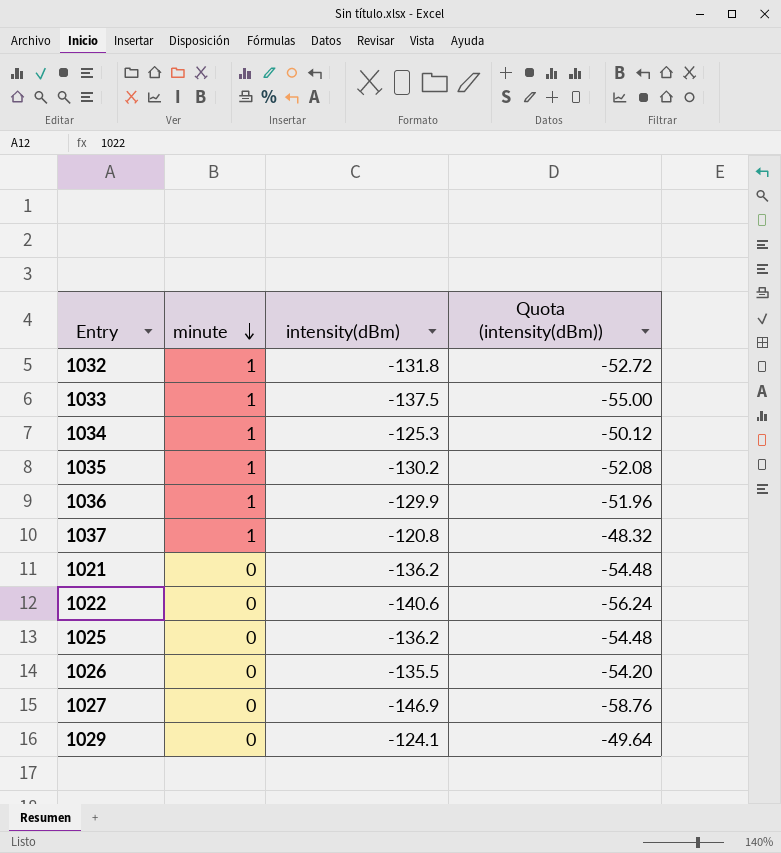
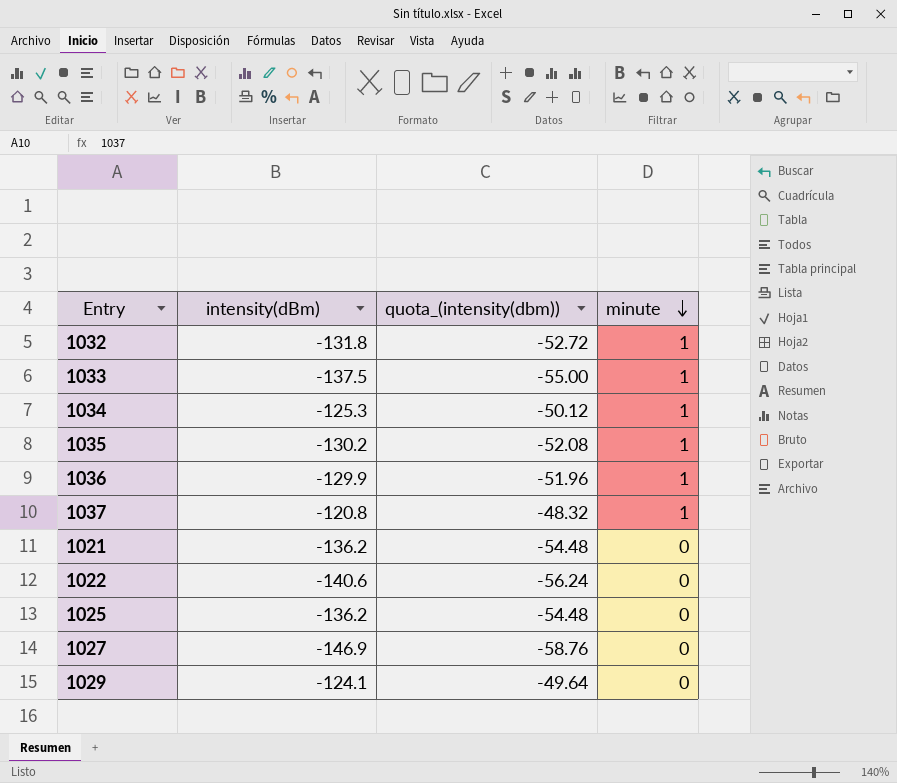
column name: Quota (intensity(dBm)) -> quota_(intensity(dbm))
column minute | position: 2 -> 4
row 1026: 0 | -135.5 | -54.20 -> none

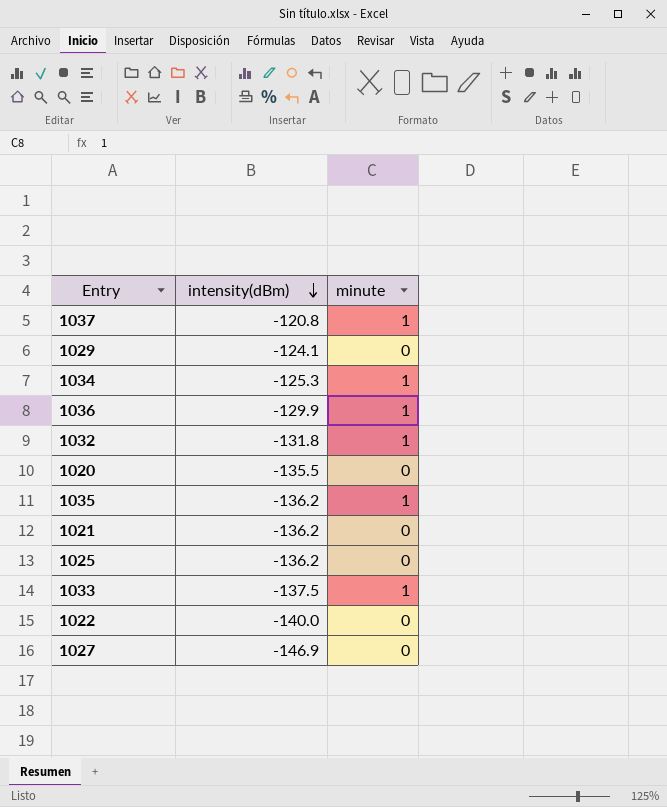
row order: minute descending -> intensity(dBm) descending
column quota_(intensity(dbm)) | formula: [intensity(dBm)] * 0.4 -> none
row 1020: none -> -135.5 | 0
1035 | intensity(dBm): -130.2 -> -136.2
1022 | intensity(dBm): -140.6 -> -140.0

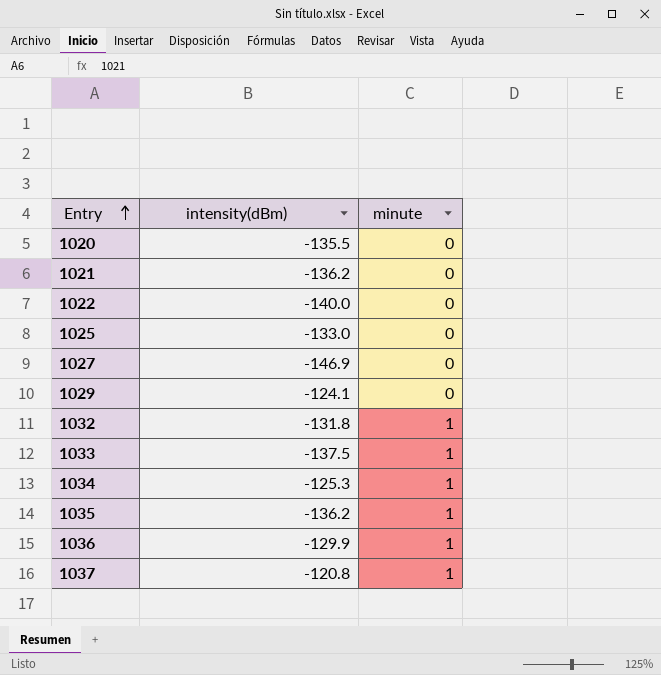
row order: intensity(dBm) descending -> Entry ascending
1025 | intensity(dBm): -136.2 -> -133.0

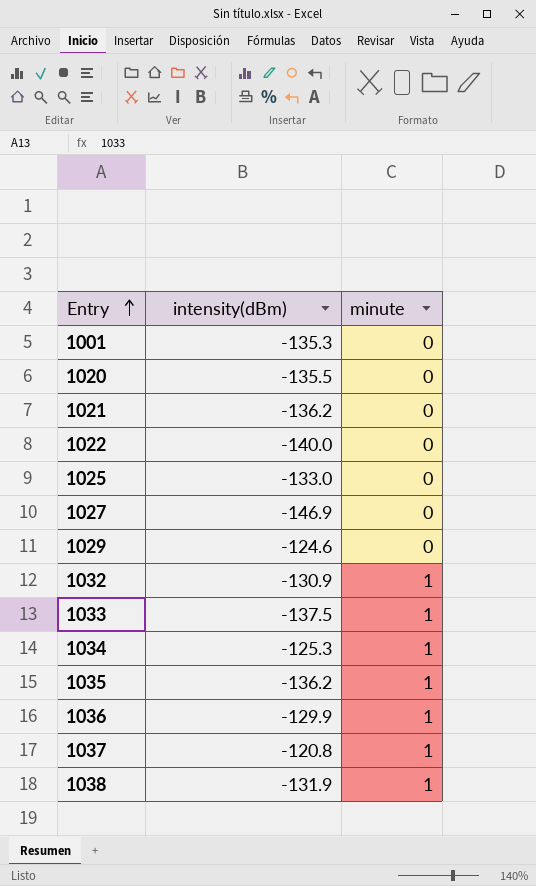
row 1001: none -> -135.3 | 0
1029 | intensity(dBm): -124.1 -> -124.6
1032 | intensity(dBm): -131.8 -> -130.9
row 1038: none -> -131.9 | 1

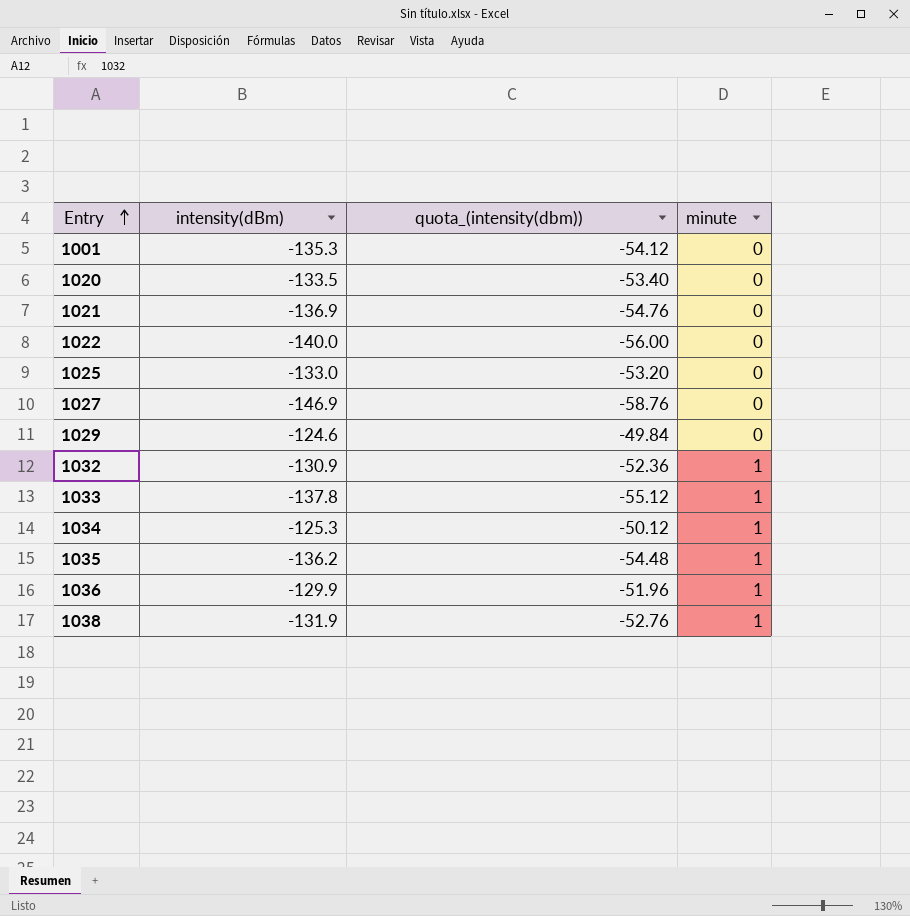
column quota_(intensity(dbm)) | formula: none -> [intensity(dBm)] * 0.4
row 1037: -120.8 | 1 -> none
1020 | intensity(dBm): -135.5 -> -133.5
1021 | intensity(dBm): -136.2 -> -136.9
1033 | intensity(dBm): -137.5 -> -137.8

